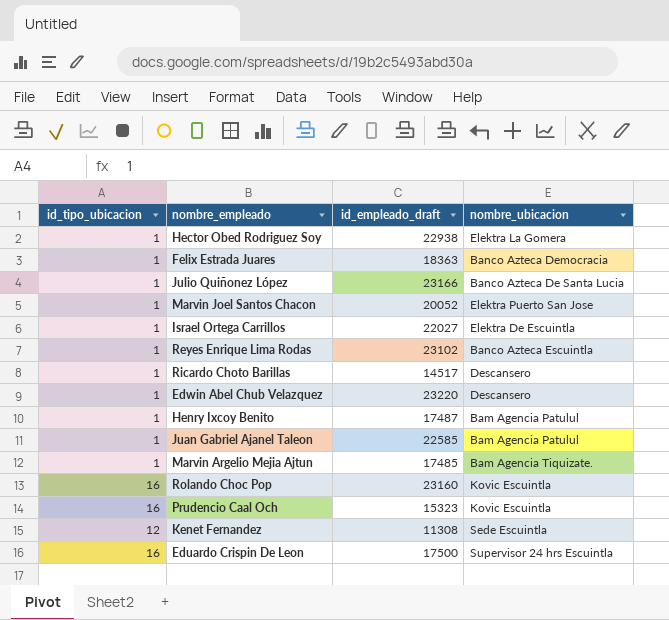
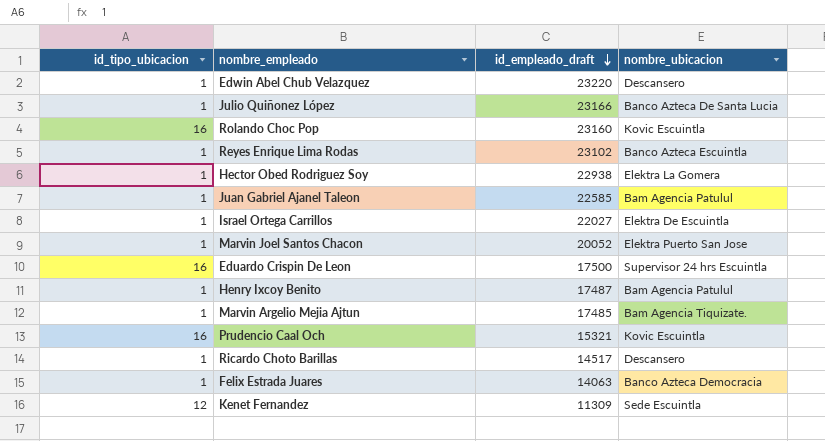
row order: none -> id_empleado_draft descending
Prudencio Caal Och | id_empleado_draft: 15323 -> 15321
Felix Estrada Juares | id_empleado_draft: 18363 -> 14063
Kenet Fernandez | id_empleado_draft: 11308 -> 11309

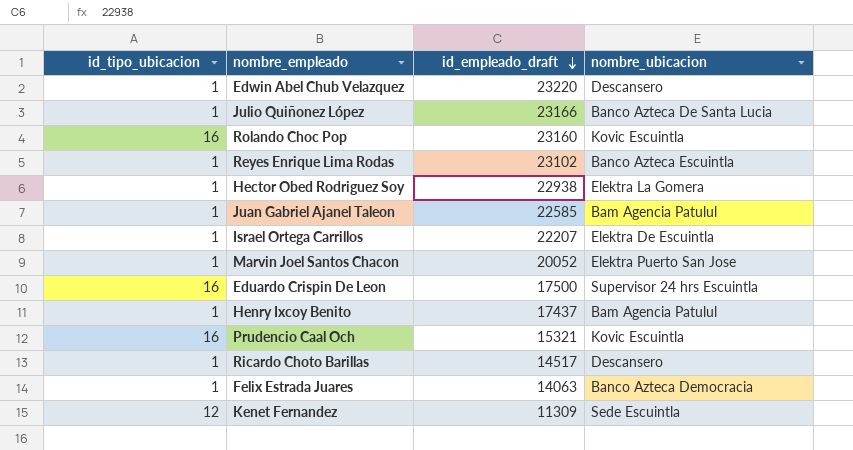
row Marvin Argelio Mejia Ajtun: 1 | 17485 | Bam Agencia Tiquizate. -> none
Israel Ortega Carrillos | id_empleado_draft: 22027 -> 22207
Henry Ixcoy Benito | id_empleado_draft: 17487 -> 17437

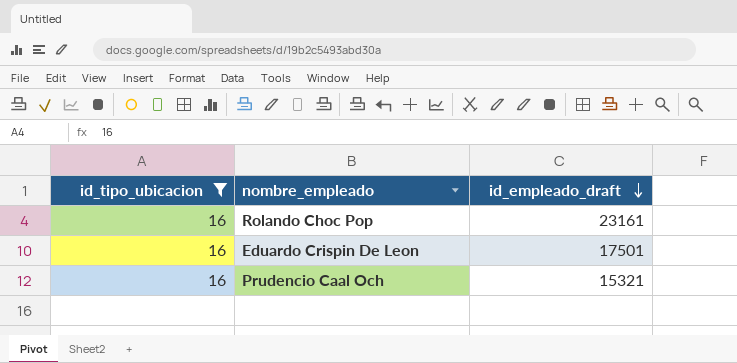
filter: none -> id_tipo_ubicacion = 16
column nombre_ubicacion | position: 4 -> none
Rolando Choc Pop | id_empleado_draft: 23160 -> 23161
Eduardo Crispin De Leon | id_empleado_draft: 17500 -> 17501

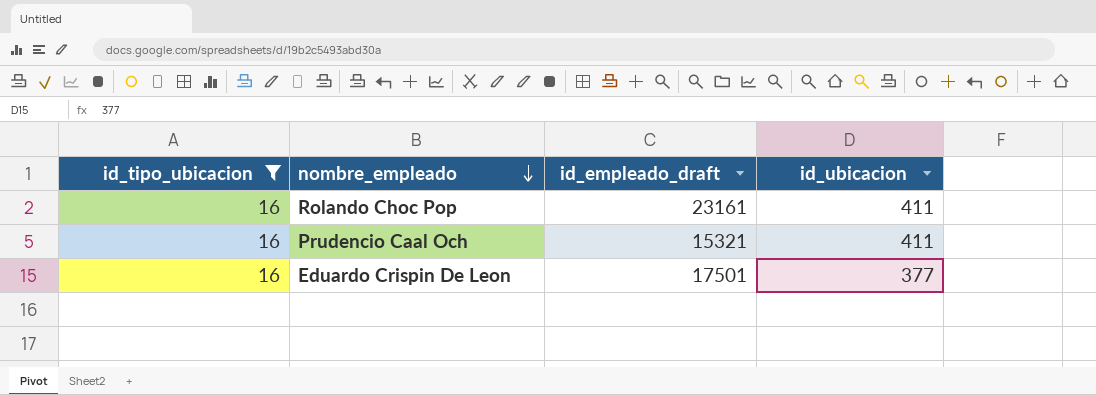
row order: id_empleado_draft descending -> nombre_empleado descending
column id_ubicacion | position: none -> 4

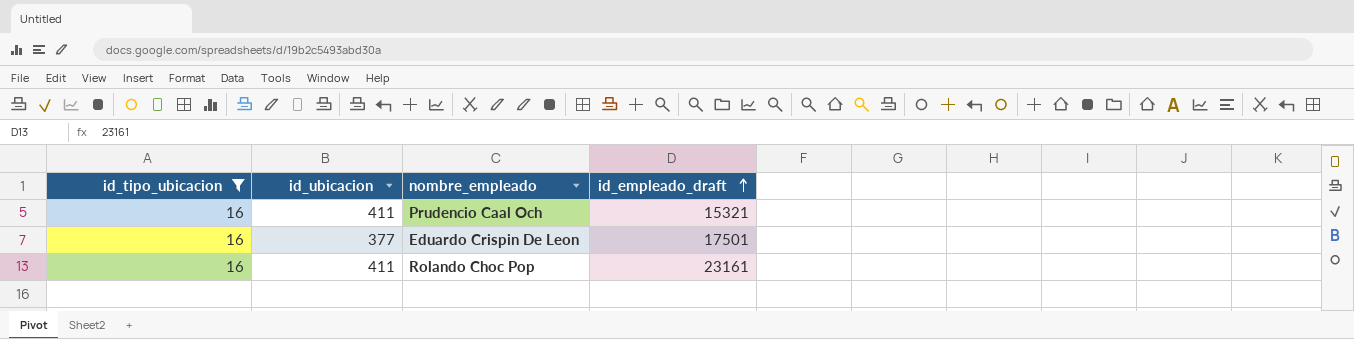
row order: nombre_empleado descending -> id_empleado_draft ascending
column id_ubicacion | position: 4 -> 2

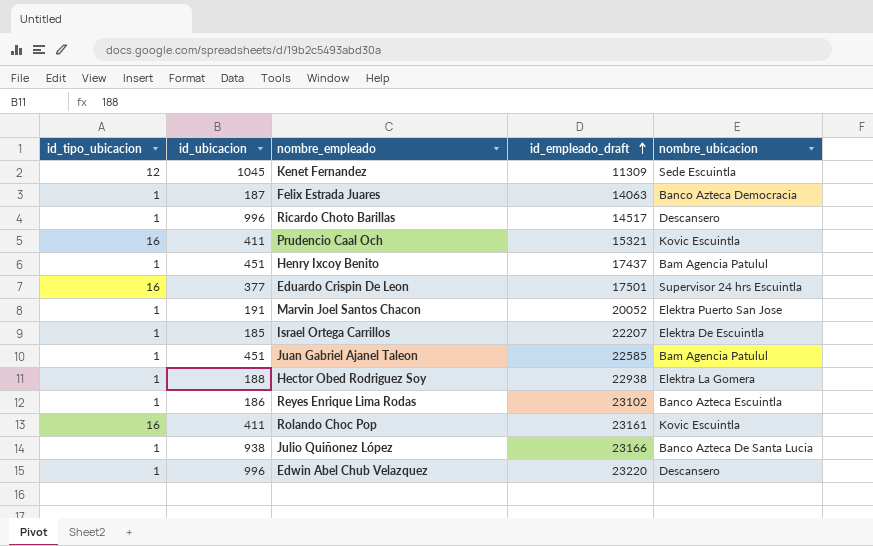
filter: id_tipo_ubicacion = 16 -> none
column nombre_ubicacion | position: none -> 5

